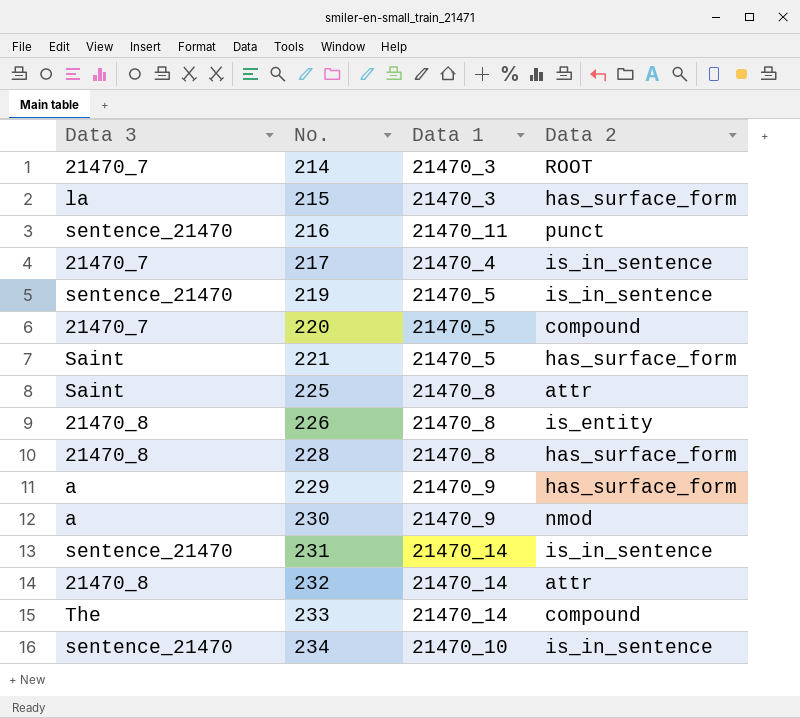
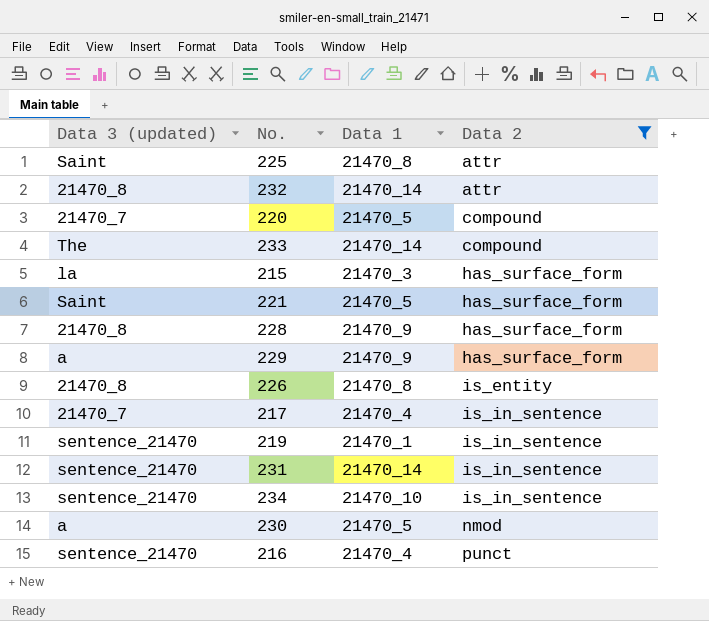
filter: none -> Data 2 != ROOT
row order: No. ascending -> Data 2 ascending
column name: Data 3 -> Data 3 (updated)
228 | Data 1: 21470_8 -> 21470_9
219 | Data 1: 21470_5 -> 21470_1
230 | Data 1: 21470_9 -> 21470_5
216 | Data 1: 21470_11 -> 21470_4

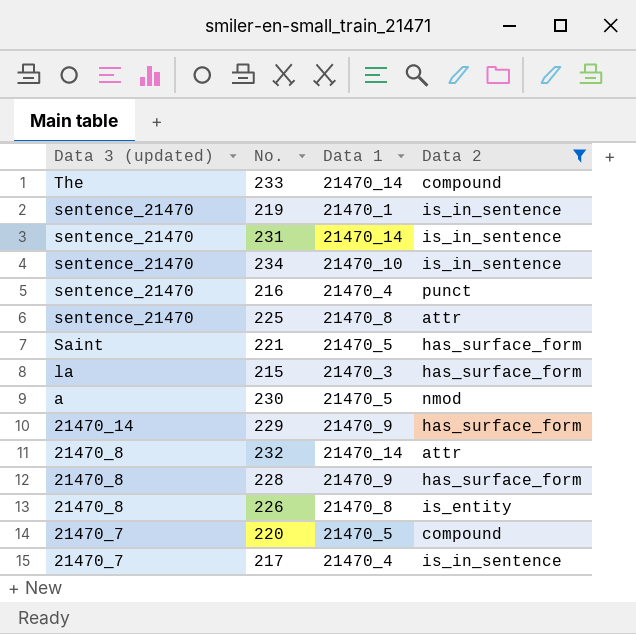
row order: Data 2 ascending -> Data 3 (updated) descending
225 | Data 3 (updated): Saint -> sentence_21470
229 | Data 3 (updated): a -> 21470_14

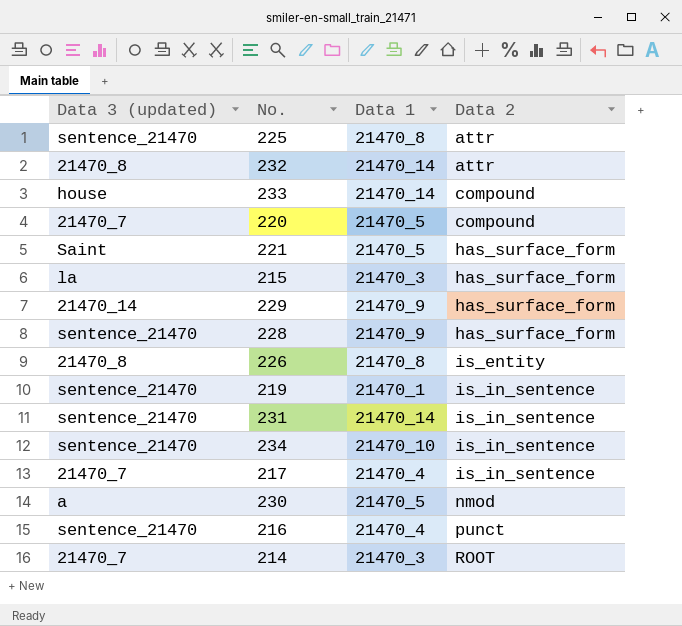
filter: Data 2 != ROOT -> none
row order: Data 3 (updated) descending -> Data 2 ascending
233 | Data 3 (updated): The -> house
228 | Data 3 (updated): 21470_8 -> sentence_21470

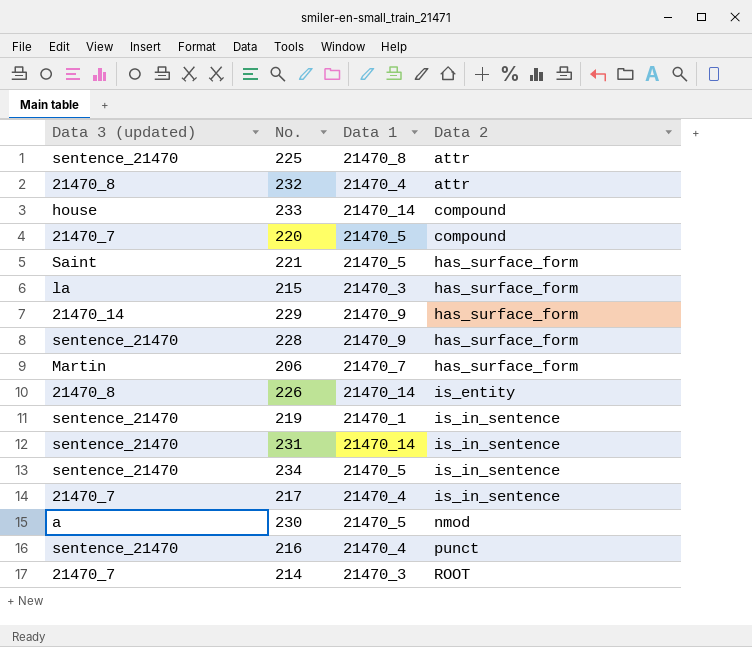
232 | Data 1: 21470_14 -> 21470_4
row 206: none -> Martin | 21470_7 | has_surface_form
226 | Data 1: 21470_8 -> 21470_14
234 | Data 1: 21470_10 -> 21470_5

